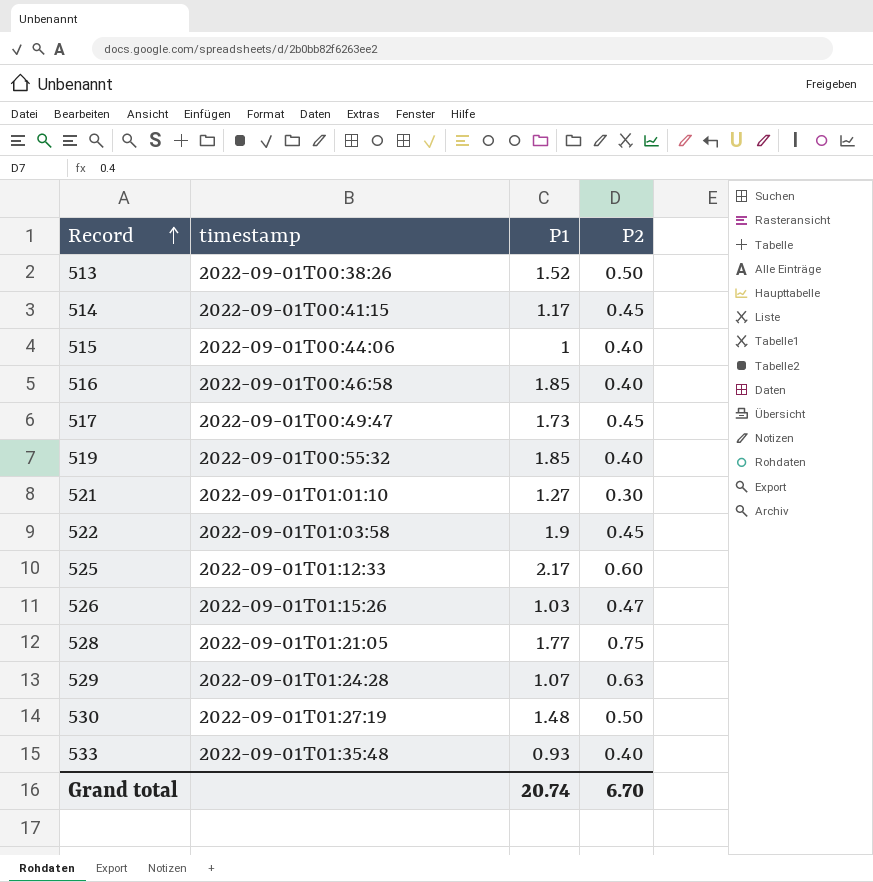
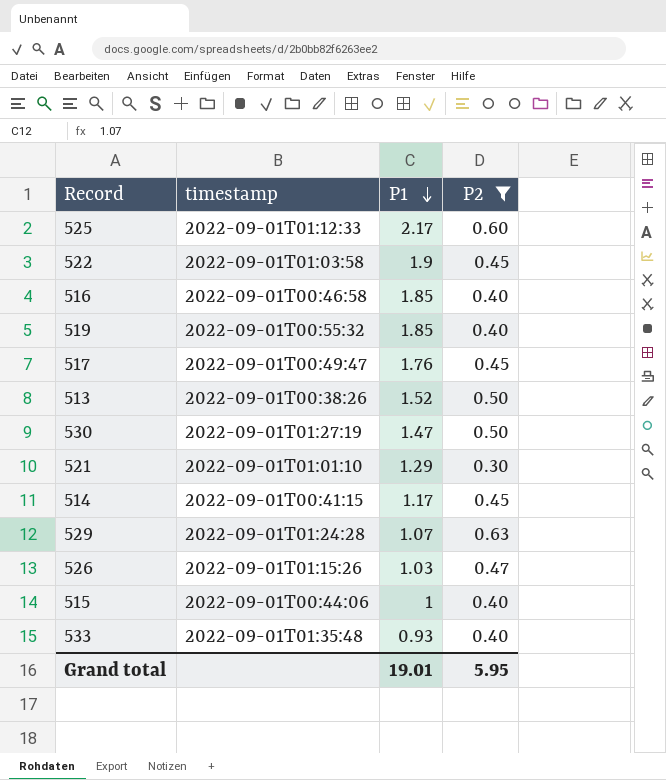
filter: none -> P2 != 0.75
row order: Record ascending -> P1 descending
517 | P1: 1.73 -> 1.76
530 | P1: 1.48 -> 1.47
521 | P1: 1.27 -> 1.29
Grand total | P1: 20.74 -> 19.01
Grand total | P2: 6.70 -> 5.95

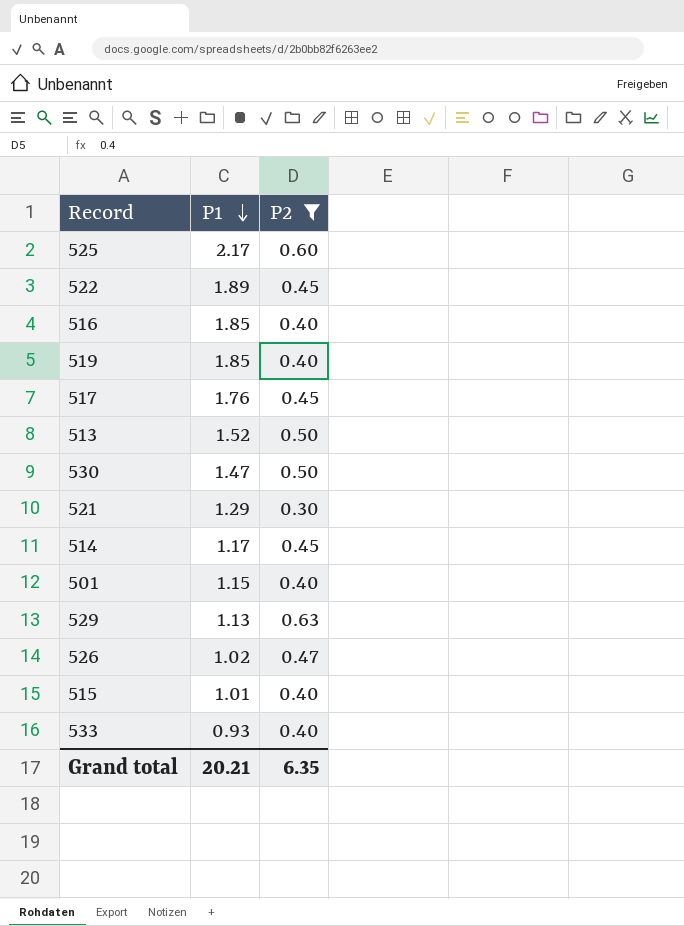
column timestamp | position: 2 -> none
522 | P1: 1.9 -> 1.89
row 501: none -> 1.15 | 0.40
529 | P1: 1.07 -> 1.13
526 | P1: 1.03 -> 1.02
515 | P1: 1 -> 1.01
Grand total | P1: 19.01 -> 20.21
Grand total | P2: 5.95 -> 6.35

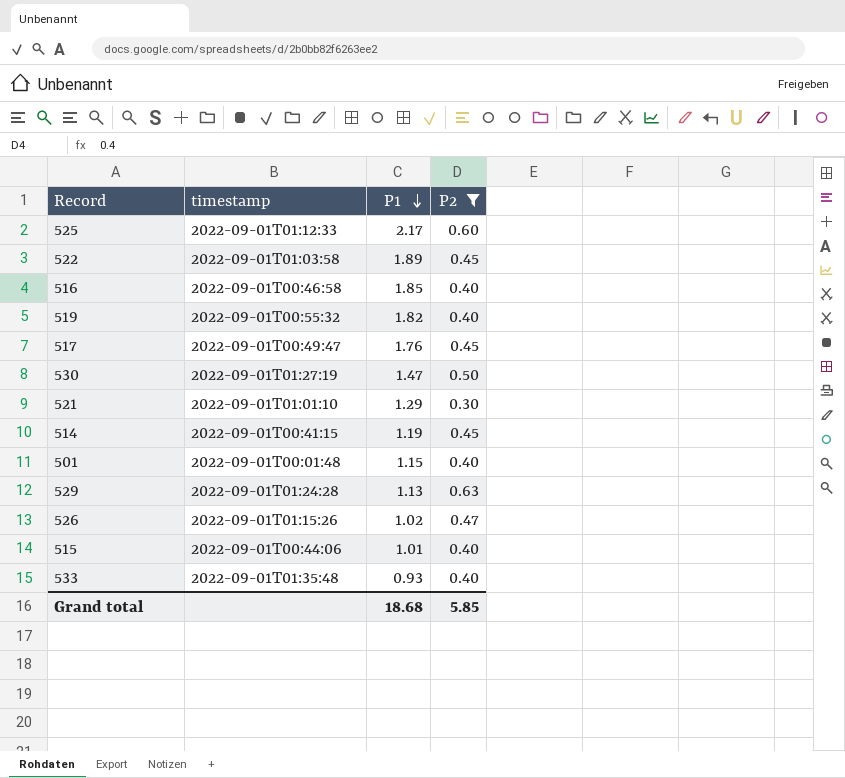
column timestamp | position: none -> 2
row 513: 1.52 | 0.50 -> none
519 | P1: 1.85 -> 1.82
514 | P1: 1.17 -> 1.19
Grand total | P1: 20.21 -> 18.68
Grand total | P2: 6.35 -> 5.85

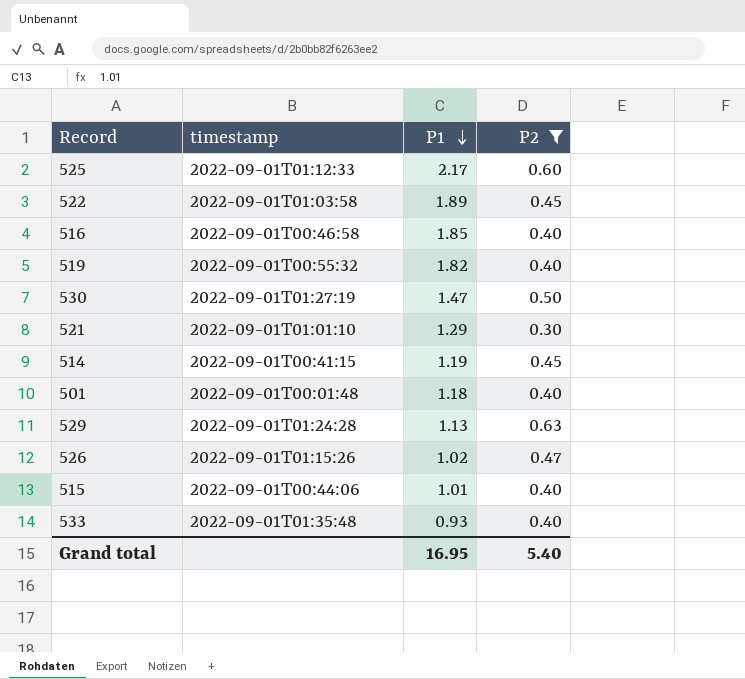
row 517: 2022-09-01T00:49:47 | 1.76 | 0.45 -> none
501 | P1: 1.15 -> 1.18
Grand total | P1: 18.68 -> 16.95
Grand total | P2: 5.85 -> 5.40

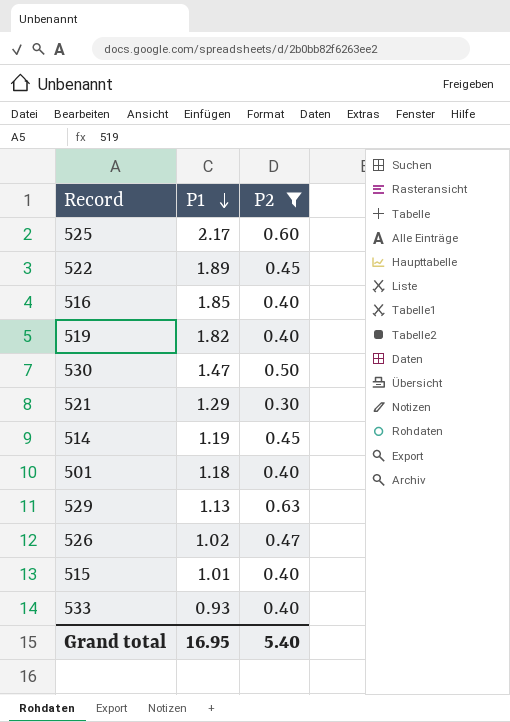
column timestamp | position: 2 -> none

